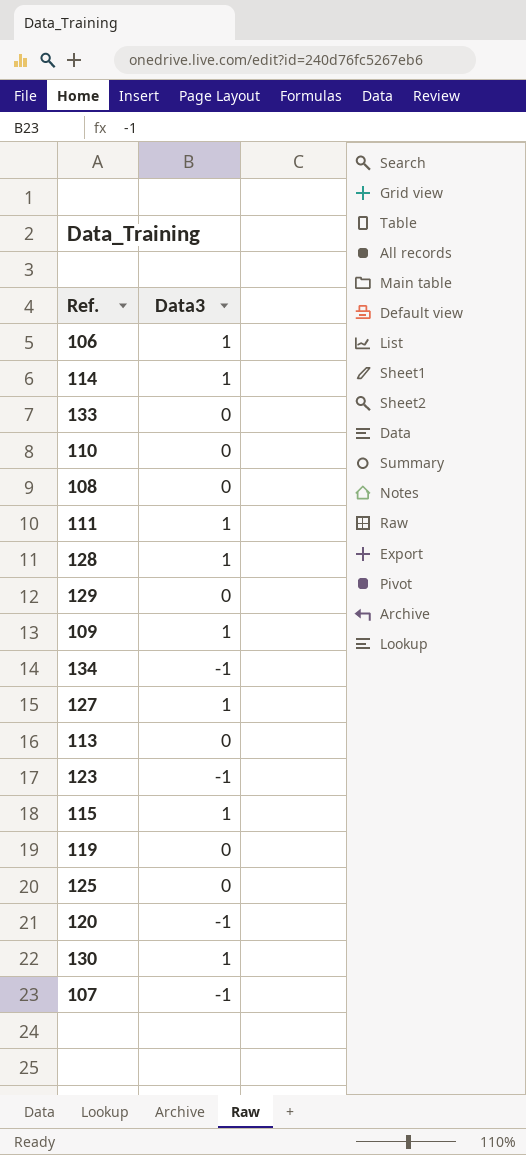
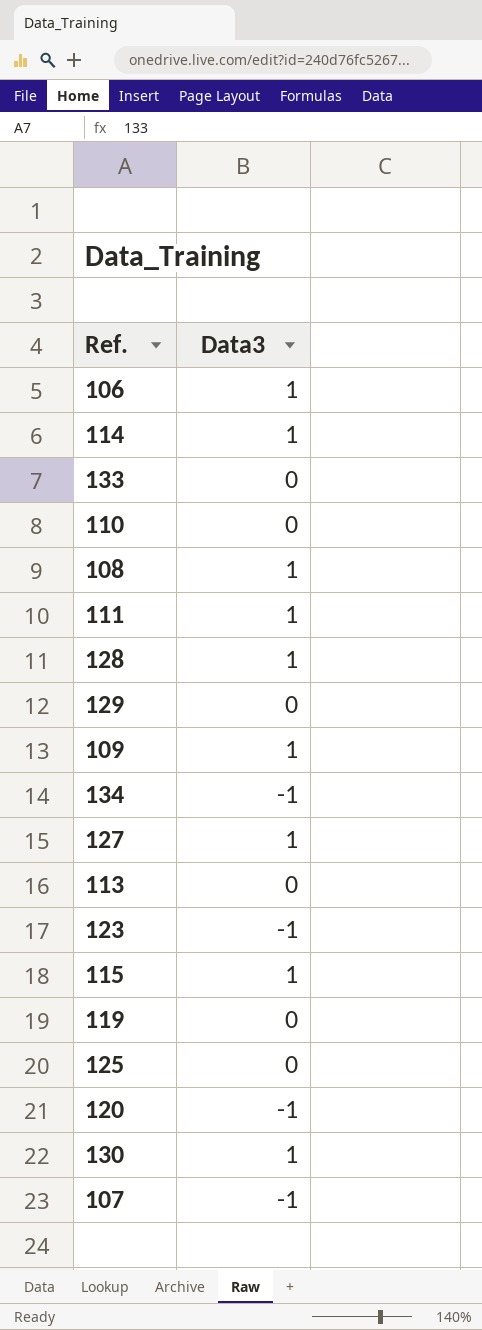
108 | Data3: 0 -> 1

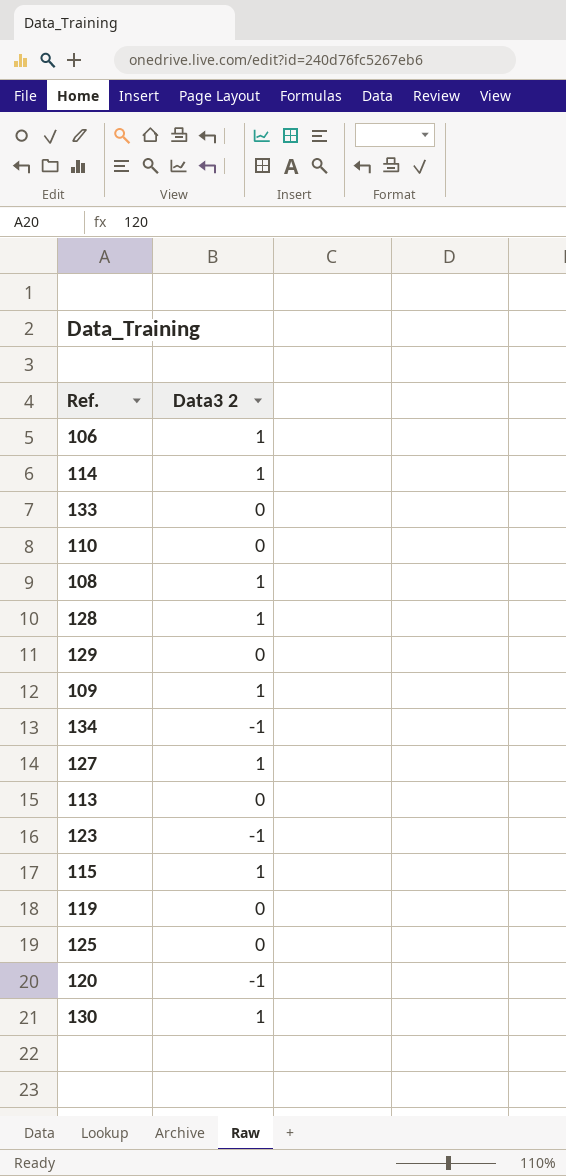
column name: Data3 -> Data3 2
row 111: 1 -> none
row 107: -1 -> none

